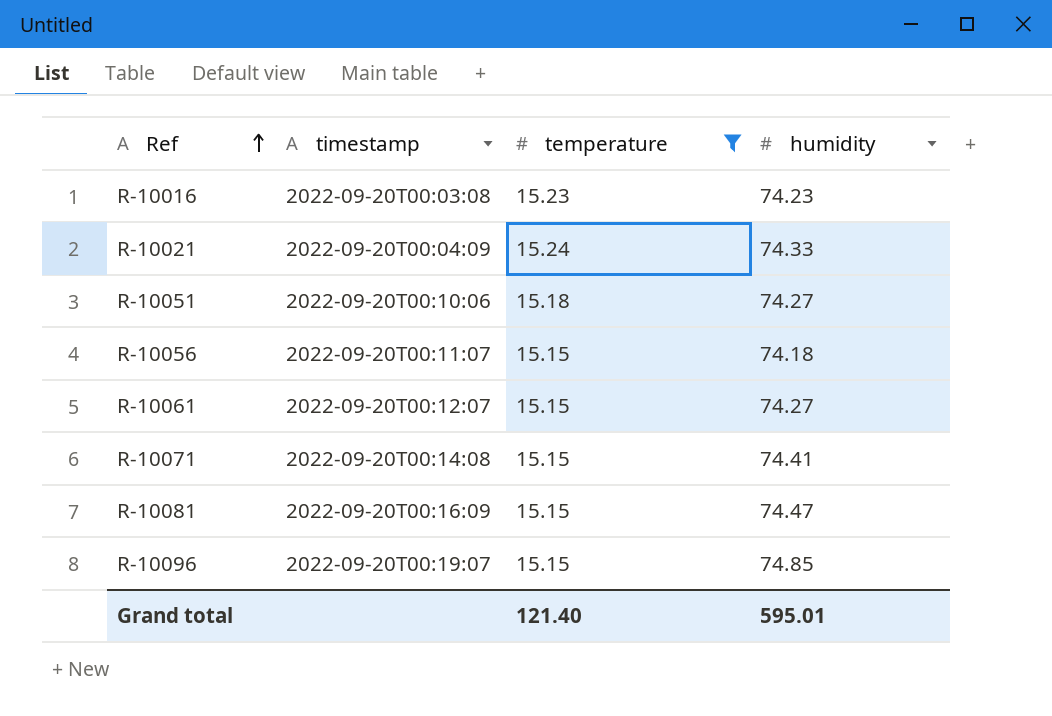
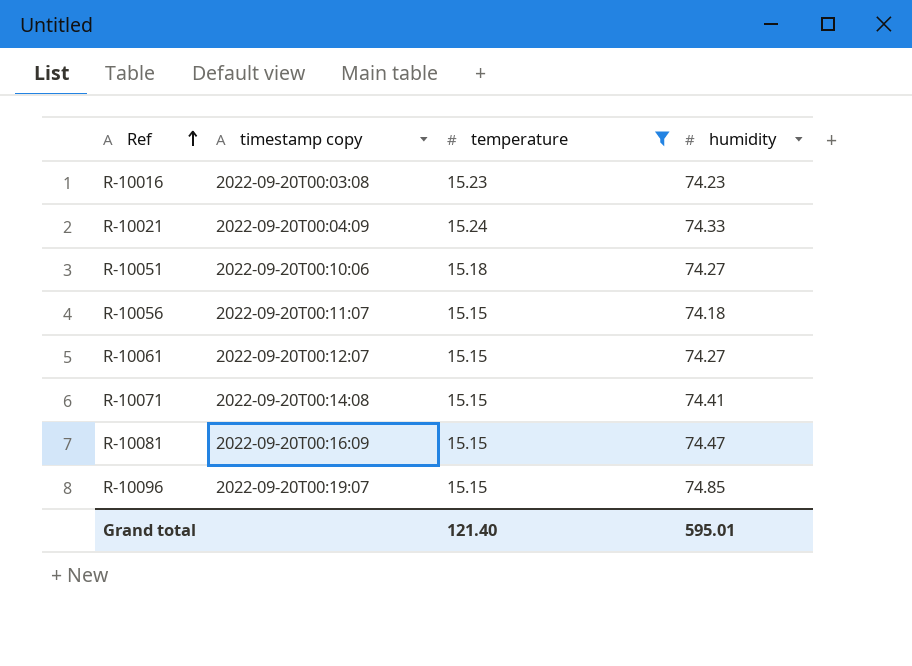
column name: timestamp -> timestamp copy

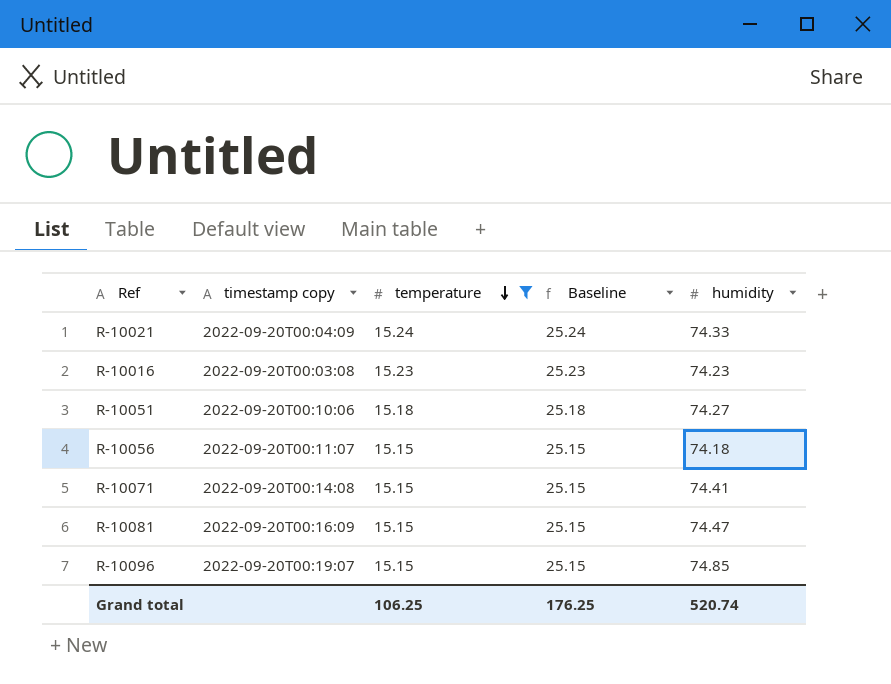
row order: Ref ascending -> temperature descending
column Baseline | formula: none -> [temperature] + 10
row R-10061: 2022-09-20T00:12:07 | 15.15 | 74.27 -> none
Grand total | temperature: 121.40 -> 106.25
Grand total | humidity: 595.01 -> 520.74

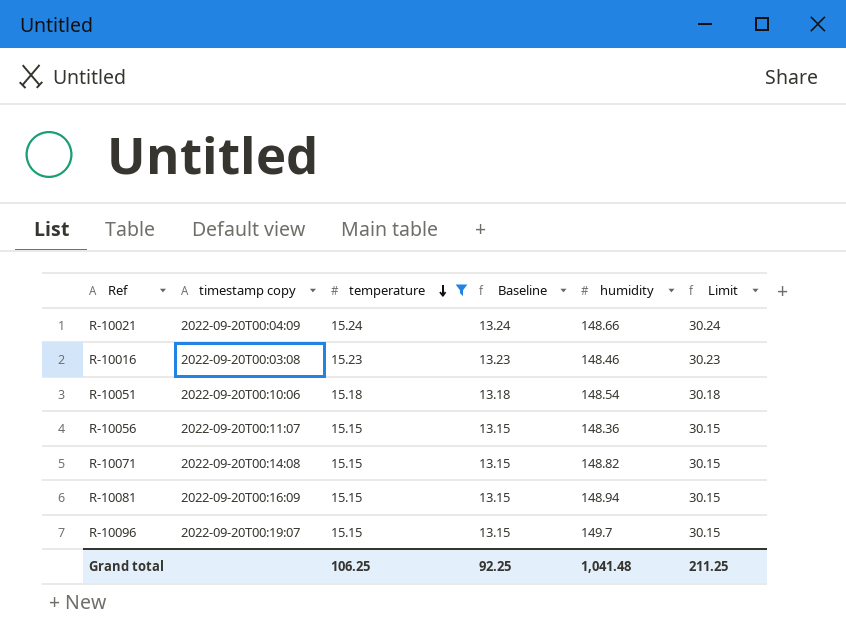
column Baseline | formula: [temperature] + 10 -> [temperature] - 2
column Limit | formula: none -> [temperature] + 15
R-10021 | humidity: 74.33 -> 148.66
R-10016 | humidity: 74.23 -> 148.46
R-10051 | humidity: 74.27 -> 148.54
R-10056 | humidity: 74.18 -> 148.36
R-10071 | humidity: 74.41 -> 148.82
R-10081 | humidity: 74.47 -> 148.94
R-10096 | humidity: 74.85 -> 149.7
Grand total | Baseline: 176.25 -> 92.25
Grand total | humidity: 520.74 -> 1,041.48

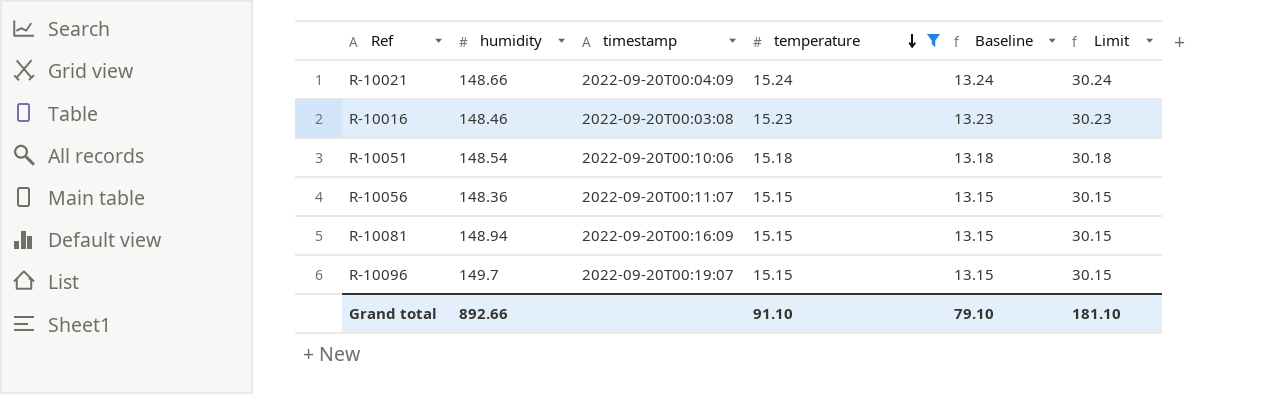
column humidity | position: 5 -> 2
column name: timestamp copy -> timestamp
row R-10071: 2022-09-20T00:14:08 | 15.15 | 13.15 | 148.82 | 30.15 -> none
Grand total | humidity: 1,041.48 -> 892.66
Grand total | temperature: 106.25 -> 91.10
Grand total | Baseline: 92.25 -> 79.10
Grand total | Limit: 211.25 -> 181.10

